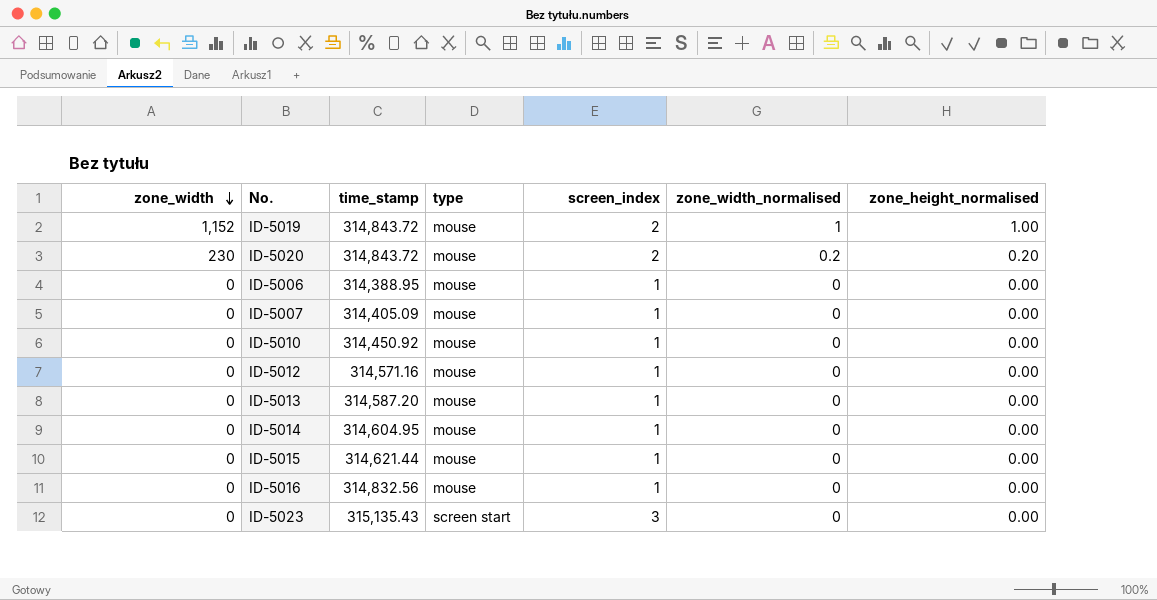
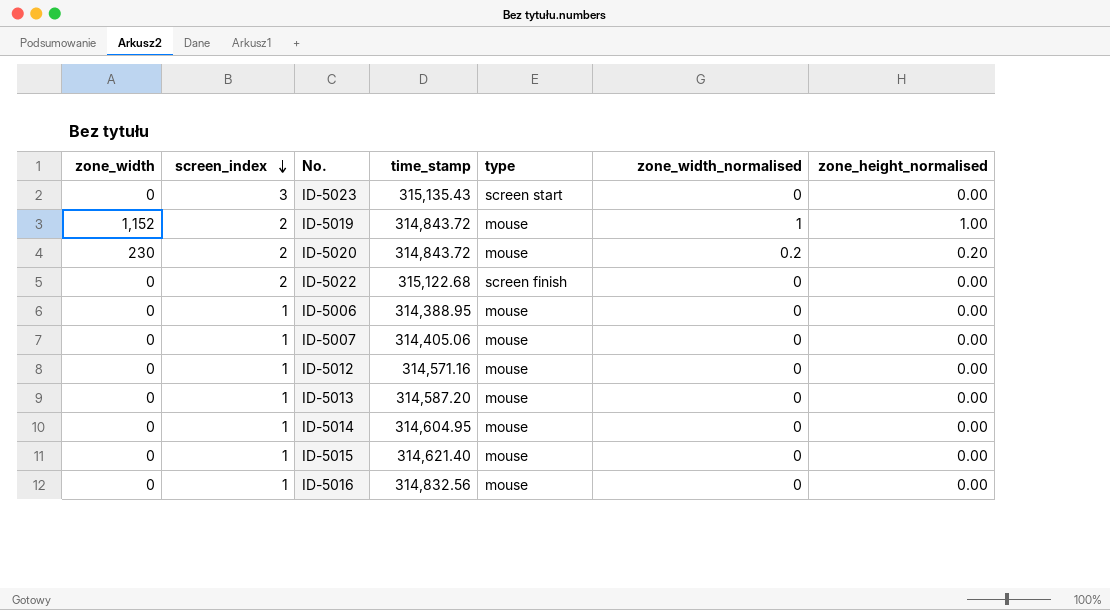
row order: zone_width descending -> screen_index descending
column screen_index | position: 5 -> 2
row ID-5010: 0 | 314,450.92 | mouse | 1 | 0 | 0.00 -> none
row ID-5022: none -> 0 | 2 | 315,122.68 | screen finish | 0 | 0.00
ID-5007 | time_stamp: 314,405.09 -> 314,405.06
ID-5015 | time_stamp: 314,621.44 -> 314,621.40

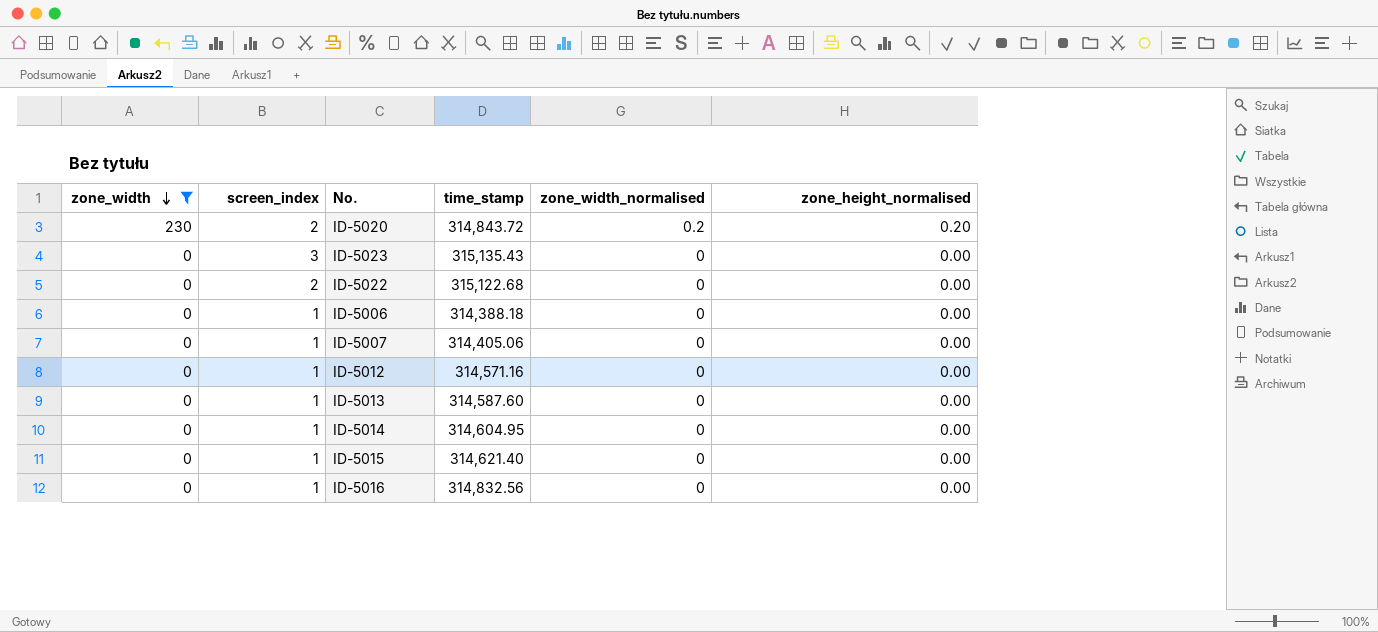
filter: none -> zone_width != 1,152
row order: screen_index descending -> zone_width descending
column type | position: 5 -> none
ID-5006 | time_stamp: 314,388.95 -> 314,388.18
ID-5013 | time_stamp: 314,587.20 -> 314,587.60

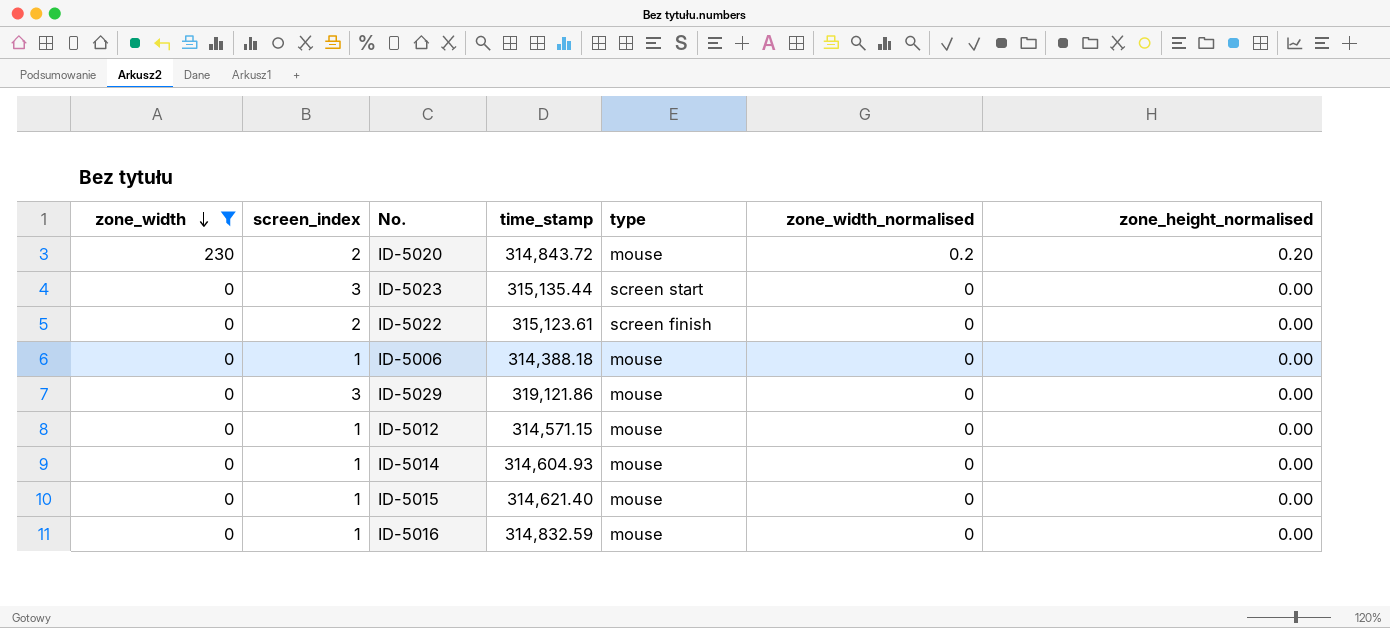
column type | position: none -> 5
row ID-5007: 0 | 1 | 314,405.06 | 0 | 0.00 -> none
row ID-5013: 0 | 1 | 314,587.60 | 0 | 0.00 -> none
ID-5023 | time_stamp: 315,135.43 -> 315,135.44
ID-5022 | time_stamp: 315,122.68 -> 315,123.61
row ID-5029: none -> 0 | 3 | 319,121.86 | mouse | 0 | 0.00
ID-5012 | time_stamp: 314,571.16 -> 314,571.15
ID-5014 | time_stamp: 314,604.95 -> 314,604.93
ID-5016 | time_stamp: 314,832.56 -> 314,832.59

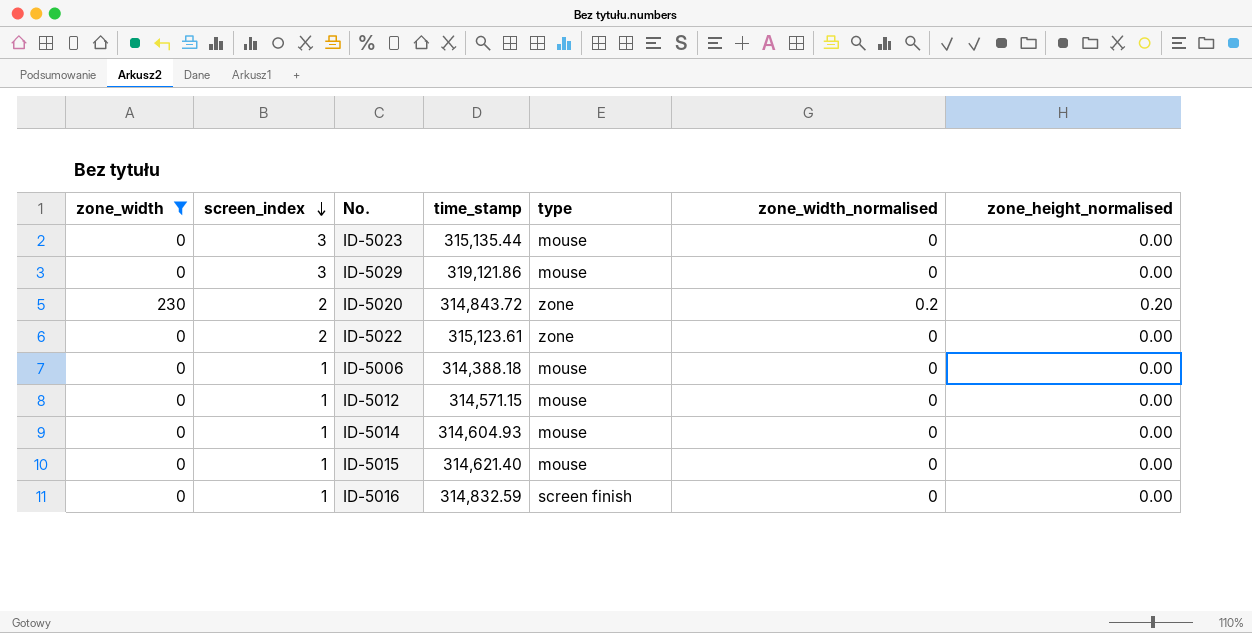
row order: zone_width descending -> screen_index descending
ID-5023 | type: screen start -> mouse
ID-5020 | type: mouse -> zone
ID-5022 | type: screen finish -> zone
ID-5016 | type: mouse -> screen finish

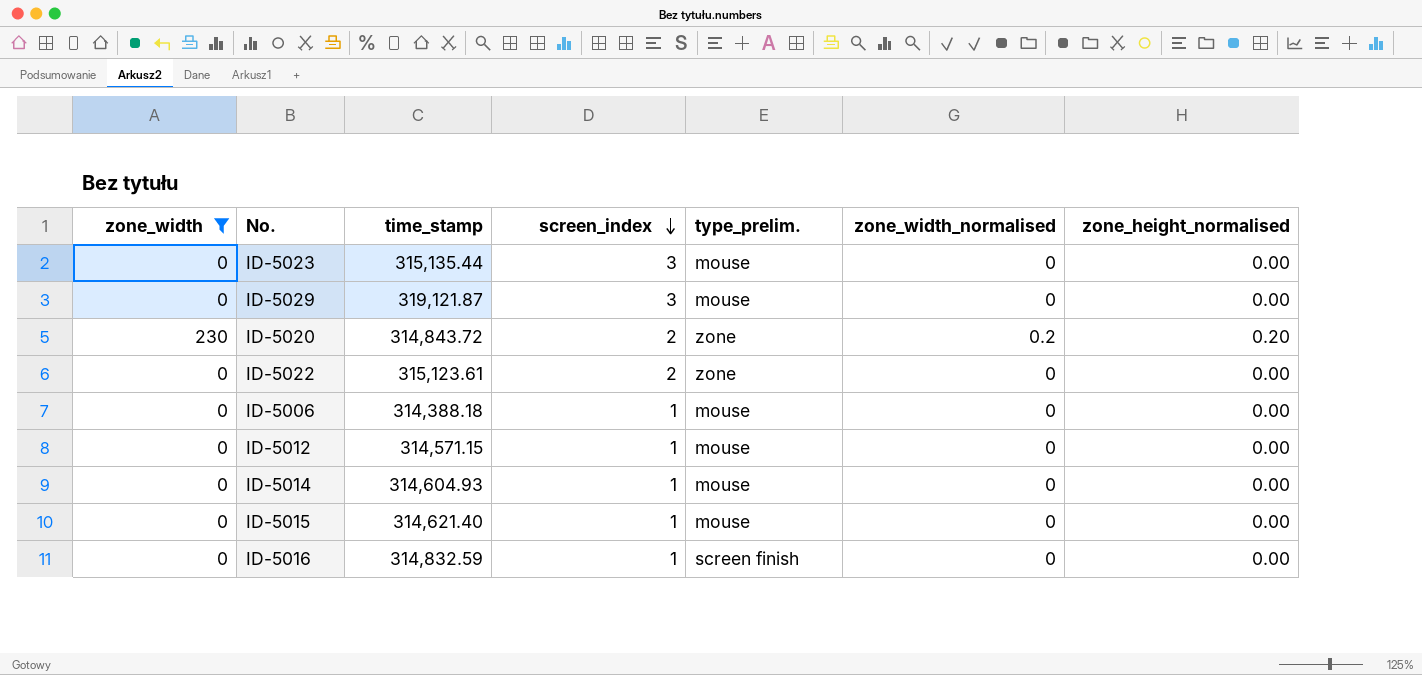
column screen_index | position: 2 -> 4
column name: type -> type_prelim.
ID-5029 | time_stamp: 319,121.86 -> 319,121.87

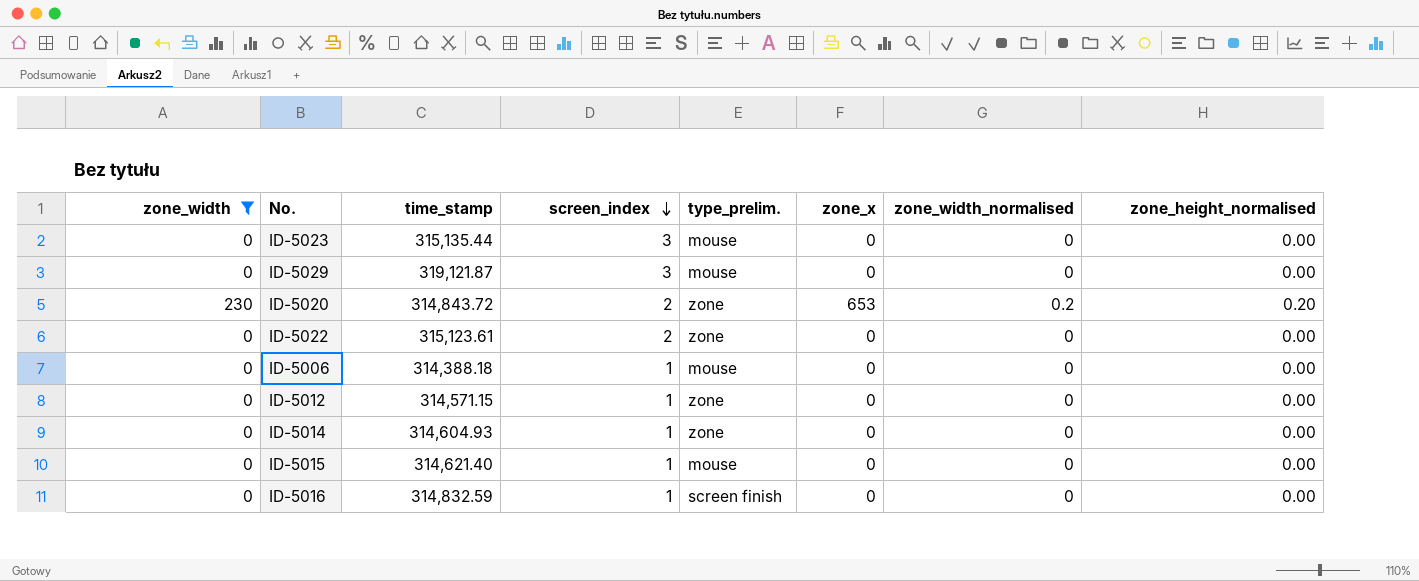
column zone_x | position: none -> 6
ID-5012 | type_prelim.: mouse -> zone
ID-5014 | type_prelim.: mouse -> zone

